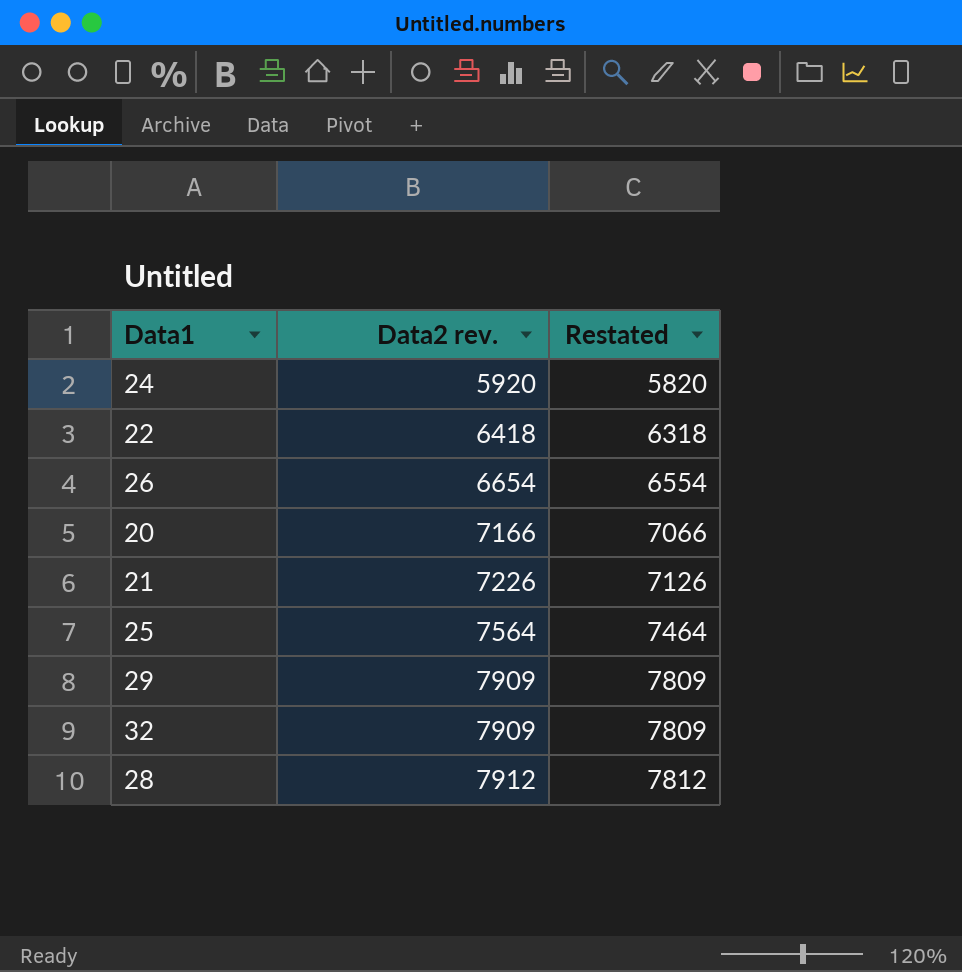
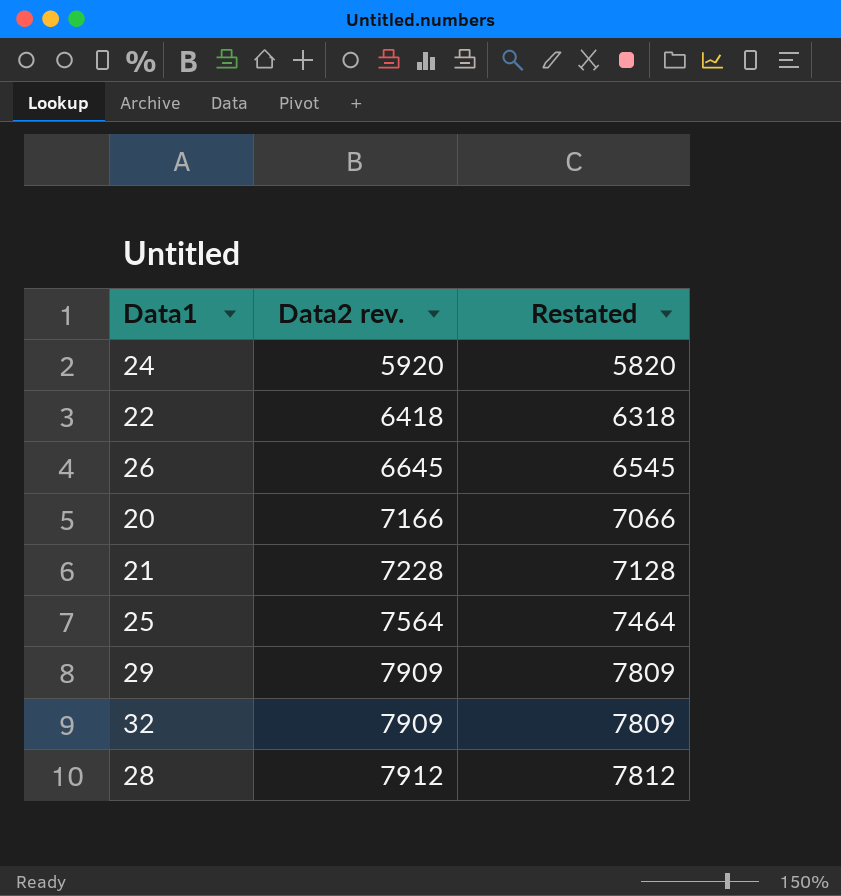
26 | Data2 rev.: 6654 -> 6645
26 | Restated: 6554 -> 6545
21 | Data2 rev.: 7226 -> 7228
21 | Restated: 7126 -> 7128

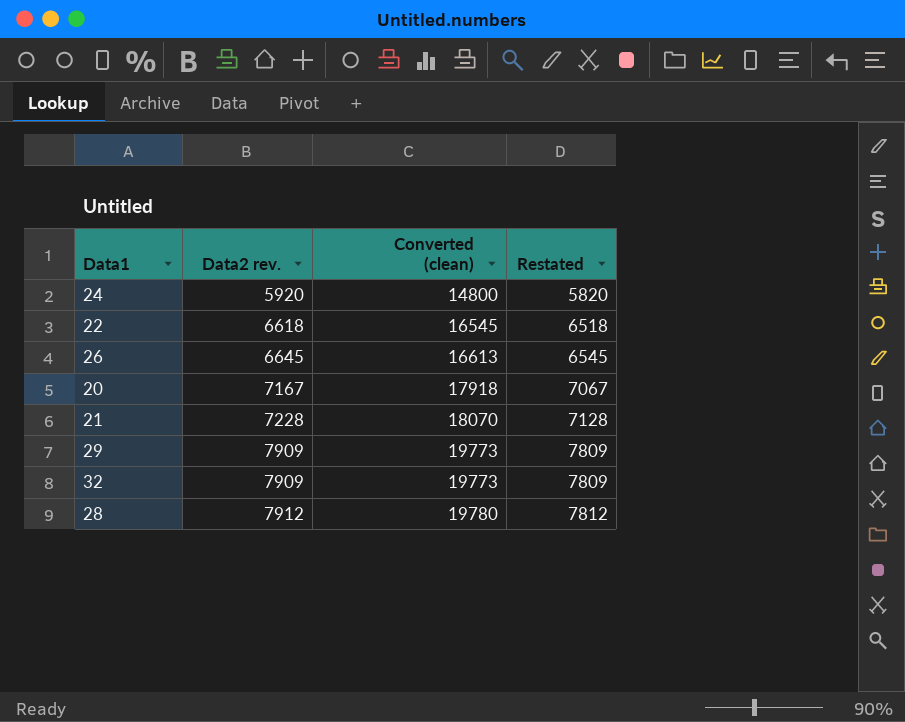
column Converted (clean) | formula: none -> [Data2 rev.] * 2.5
row 25: 7564 | 7464 -> none
22 | Data2 rev.: 6418 -> 6618
22 | Restated: 6318 -> 6518
20 | Data2 rev.: 7166 -> 7167
20 | Restated: 7066 -> 7067

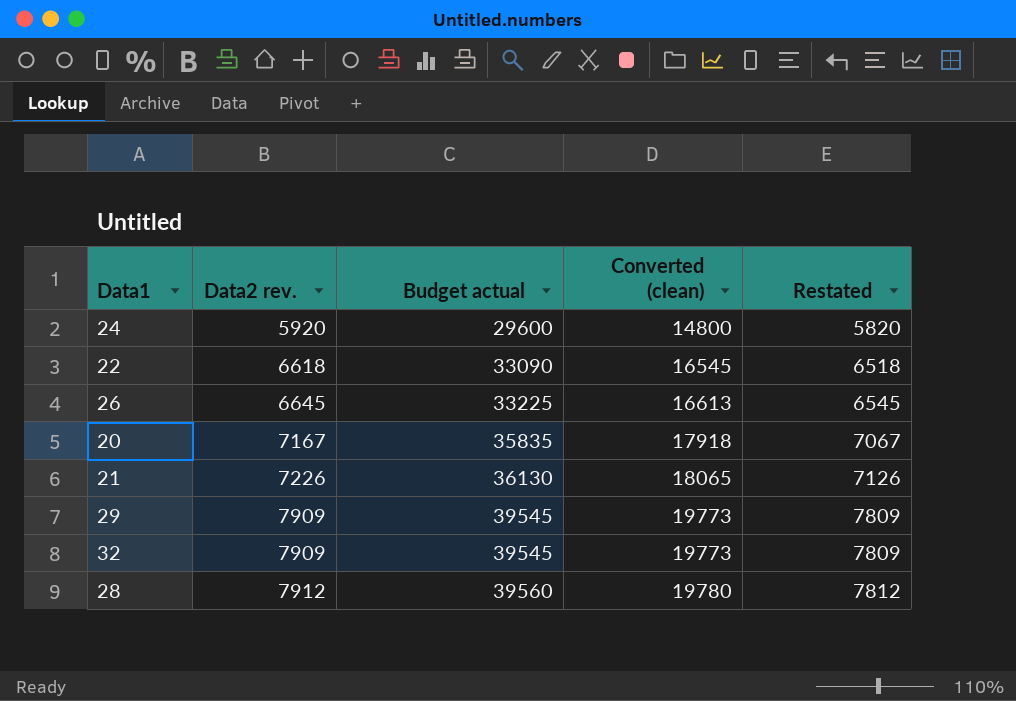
column Budget actual | formula: none -> [Data2 rev.] * 5
21 | Data2 rev.: 7228 -> 7226
21 | Converted (clean): 18070 -> 18065
21 | Restated: 7128 -> 7126

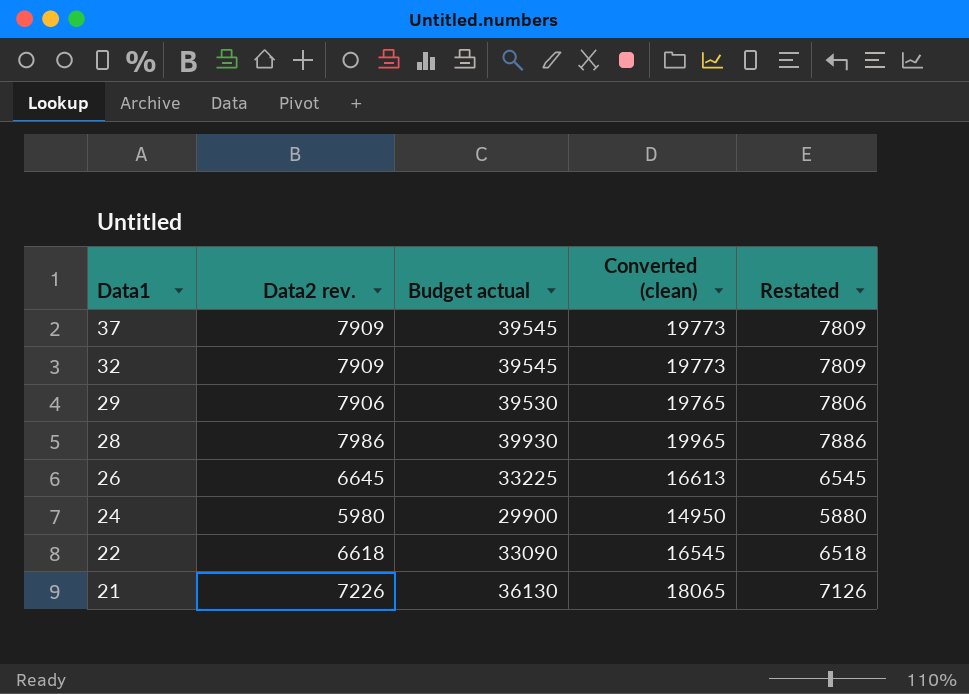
row order: Data2 rev. ascending -> Data1 descending
row 20: 7167 | 35835 | 17918 | 7067 -> none
row 37: none -> 7909 | 39545 | 19773 | 7809
29 | Data2 rev.: 7909 -> 7906
29 | Budget actual: 39545 -> 39530
29 | Converted (clean): 19773 -> 19765
29 | Restated: 7809 -> 7806
28 | Data2 rev.: 7912 -> 7986
28 | Budget actual: 39560 -> 39930
28 | Converted (clean): 19780 -> 19965
28 | Restated: 7812 -> 7886
24 | Data2 rev.: 5920 -> 5980
24 | Budget actual: 29600 -> 29900
24 | Converted (clean): 14800 -> 14950
24 | Restated: 5820 -> 5880

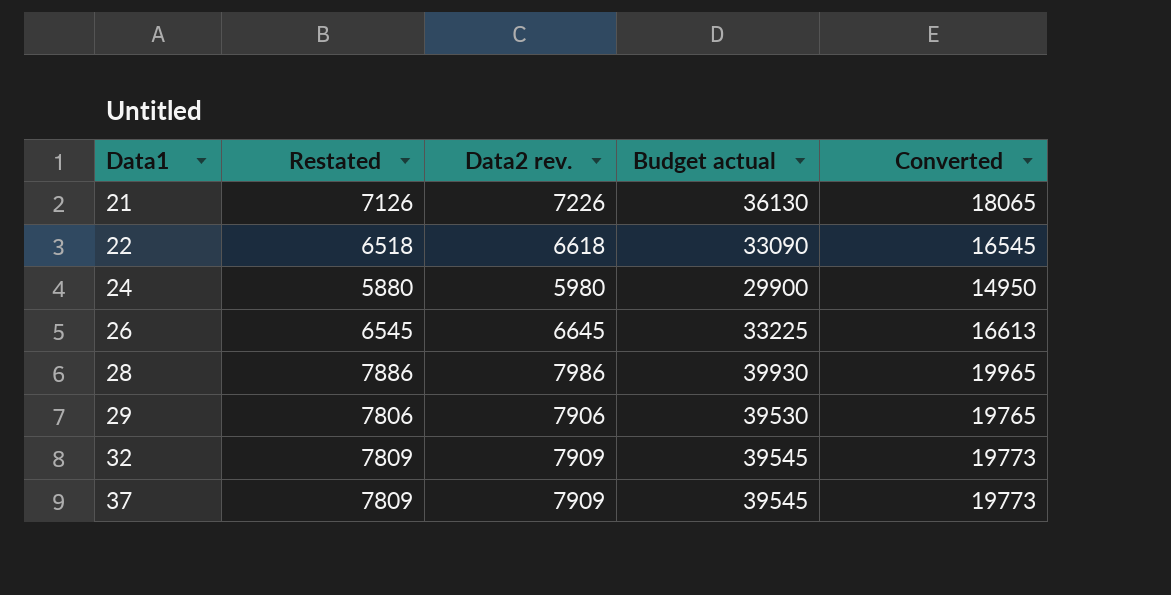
row order: Data1 descending -> Data1 ascending
column Restated | position: 5 -> 2
column name: Converted (clean) -> Converted

